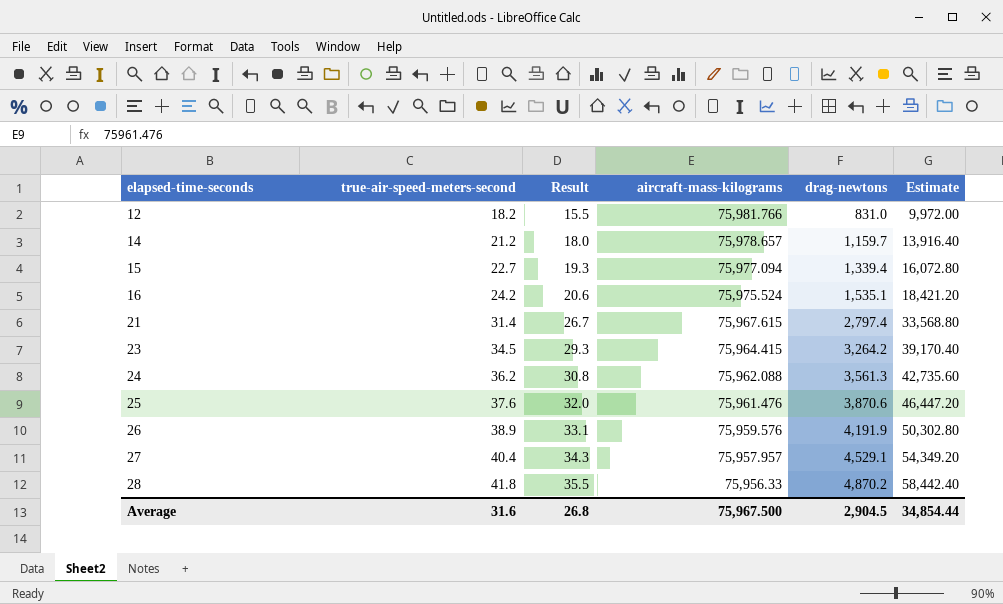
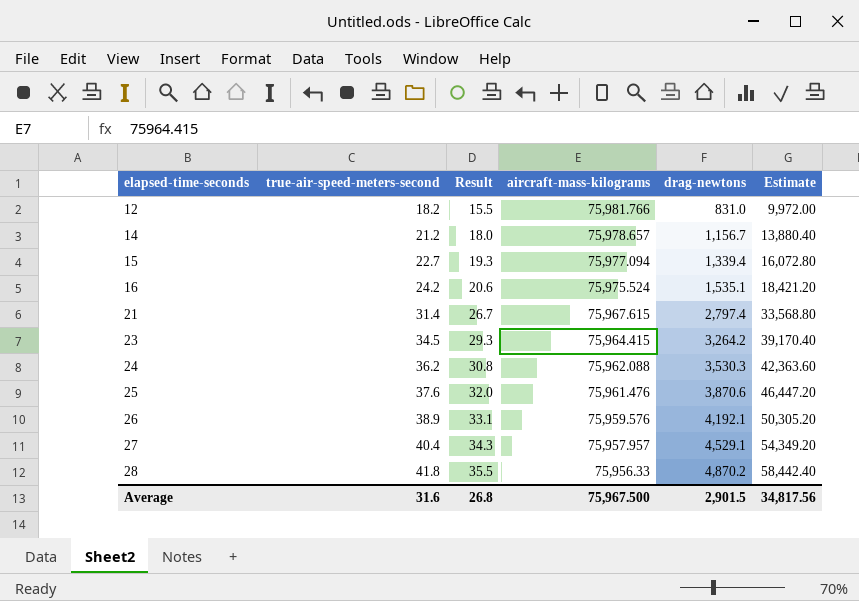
14 | drag-newtons: 1,159.7 -> 1,156.7
14 | Estimate: 13,916.40 -> 13,880.40
24 | drag-newtons: 3,561.3 -> 3,530.3
24 | Estimate: 42,735.60 -> 42,363.60
26 | drag-newtons: 4,191.9 -> 4,192.1
26 | Estimate: 50,302.80 -> 50,305.20
Average | drag-newtons: 2,904.5 -> 2,901.5
Average | Estimate: 34,854.44 -> 34,817.56

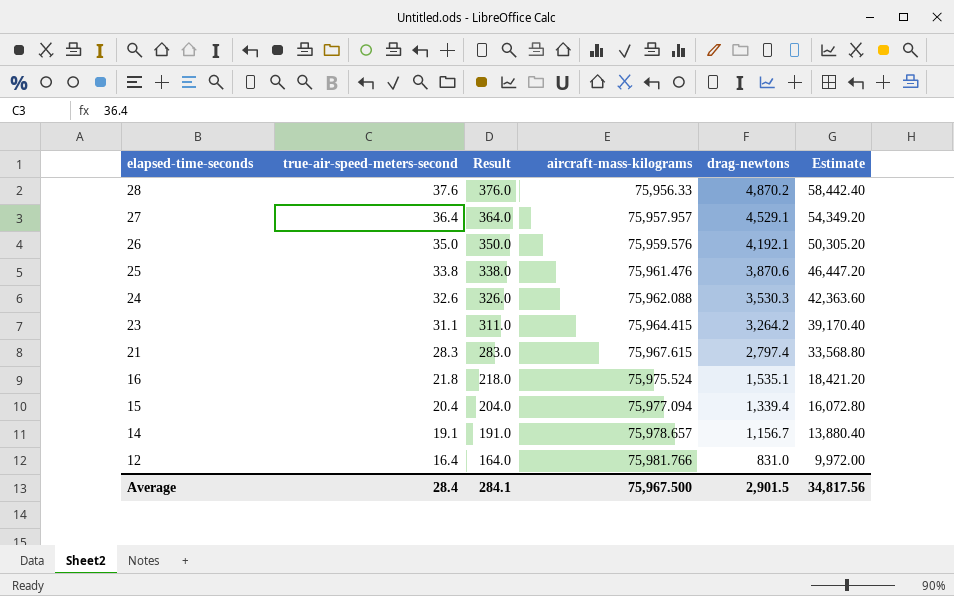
row order: elapsed-time-seconds ascending -> elapsed-time-seconds descending
column Result | formula: [true-air-speed-meters-second] * 0.85 -> [true-air-speed-meters-second] * 10
28 | true-air-speed-meters-second: 41.8 -> 37.6
27 | true-air-speed-meters-second: 40.4 -> 36.4
26 | true-air-speed-meters-second: 38.9 -> 35.0
25 | true-air-speed-meters-second: 37.6 -> 33.8
24 | true-air-speed-meters-second: 36.2 -> 32.6
23 | true-air-speed-meters-second: 34.5 -> 31.1
21 | true-air-speed-meters-second: 31.4 -> 28.3
16 | true-air-speed-meters-second: 24.2 -> 21.8
15 | true-air-speed-meters-second: 22.7 -> 20.4
14 | true-air-speed-meters-second: 21.2 -> 19.1
12 | true-air-speed-meters-second: 18.2 -> 16.4
Average | true-air-speed-meters-second: 31.6 -> 28.4
Average | Result: 26.8 -> 284.1

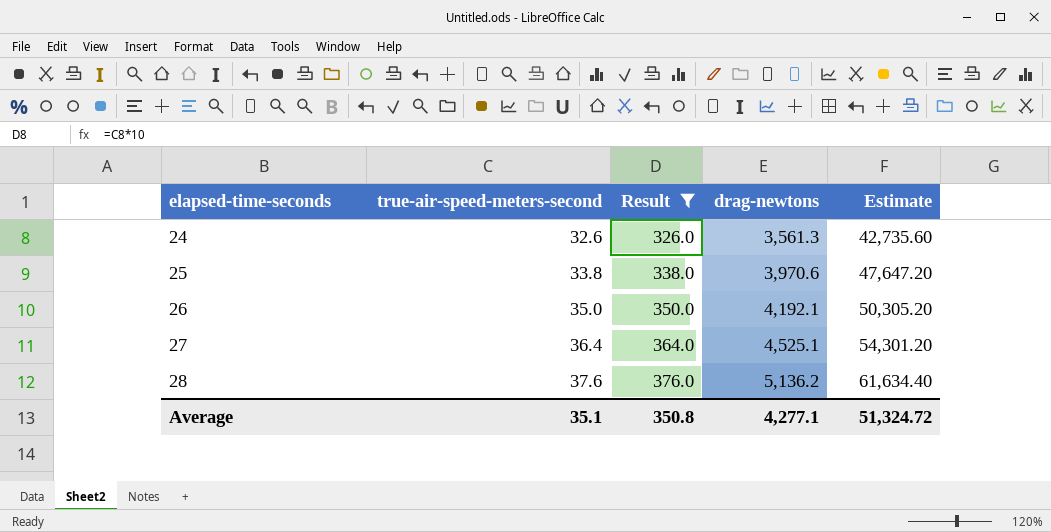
filter: none -> Result >= 326.0
row order: elapsed-time-seconds descending -> elapsed-time-seconds ascending
column aircraft-mass-kilograms | position: 4 -> none
24 | drag-newtons: 3,530.3 -> 3,561.3
24 | Estimate: 42,363.60 -> 42,735.60
25 | drag-newtons: 3,870.6 -> 3,970.6
25 | Estimate: 46,447.20 -> 47,647.20
27 | drag-newtons: 4,529.1 -> 4,525.1
27 | Estimate: 54,349.20 -> 54,301.20
28 | drag-newtons: 4,870.2 -> 5,136.2
28 | Estimate: 58,442.40 -> 61,634.40
Average | true-air-speed-meters-second: 28.4 -> 35.1
Average | Result: 284.1 -> 350.8
Average | drag-newtons: 2,901.5 -> 4,277.1
Average | Estimate: 34,817.56 -> 51,324.72

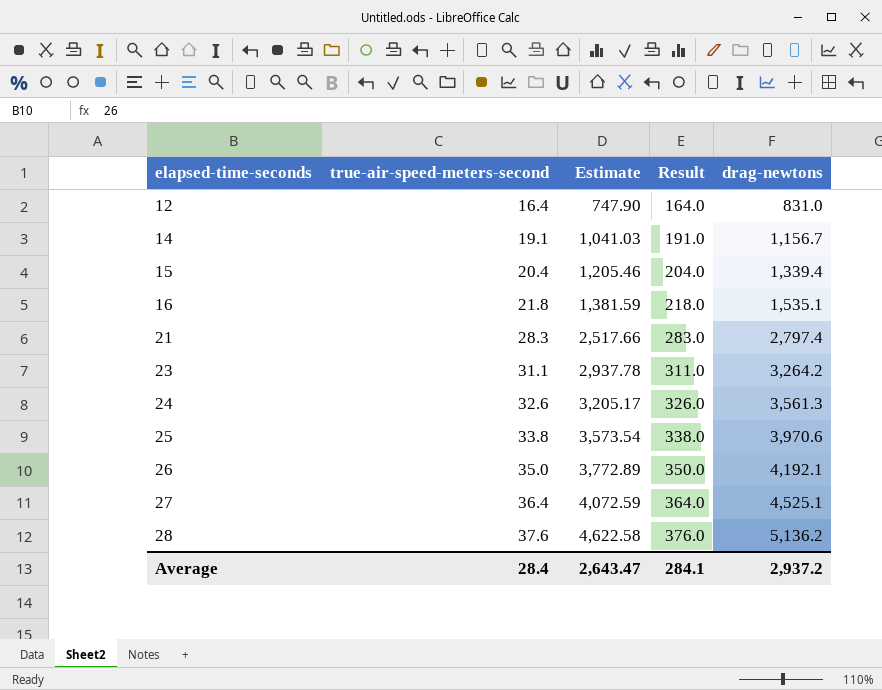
filter: Result >= 326.0 -> none
column Estimate | formula: [drag-newtons] * 12 -> [drag-newtons] * 0.9
column Estimate | position: 5 -> 3
Average | true-air-speed-meters-second: 35.1 -> 28.4
Average | Estimate: 51,324.72 -> 2,643.47
Average | Result: 350.8 -> 284.1
Average | drag-newtons: 4,277.1 -> 2,937.2

